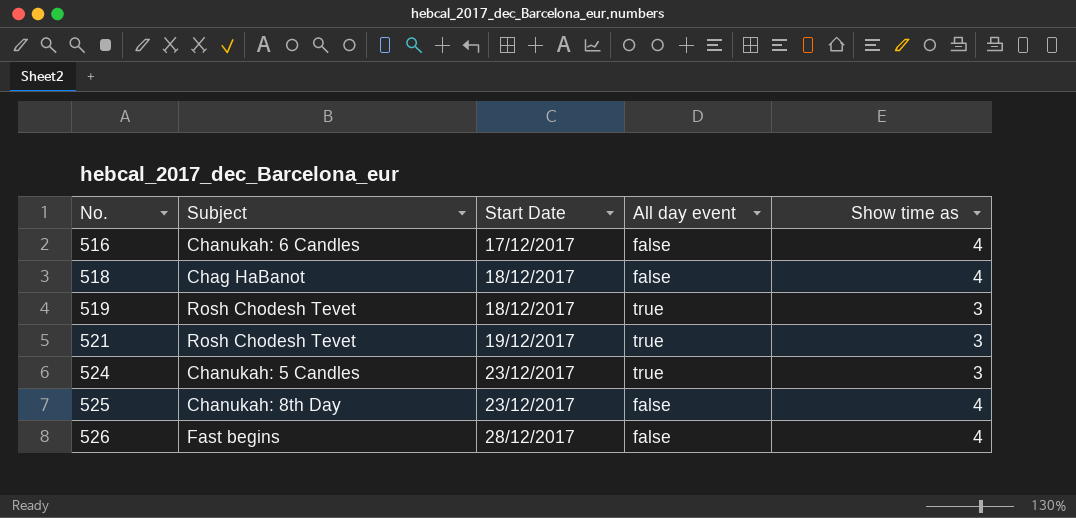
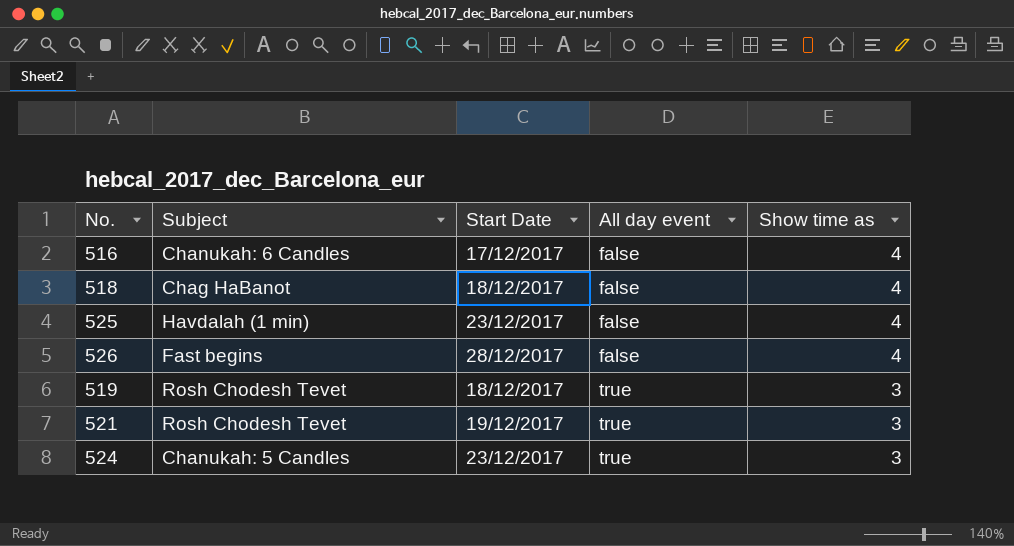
row order: No. ascending -> All day event ascending
525 | Subject: Chanukah: 8th Day -> Havdalah (1 min)

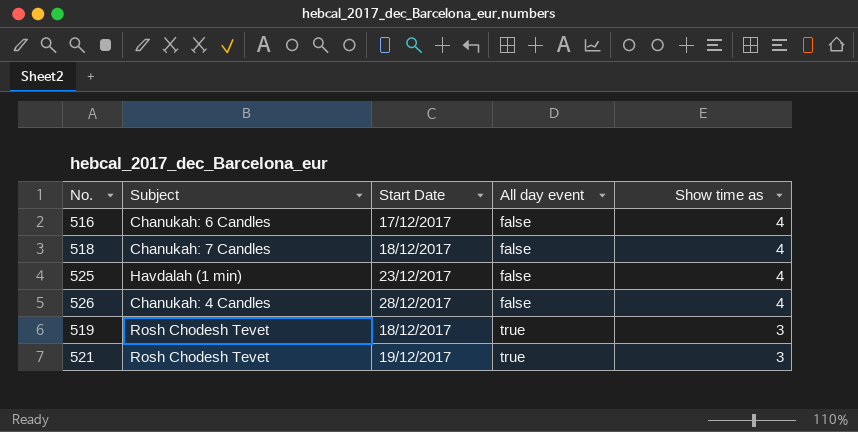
row 524: Chanukah: 5 Candles | 23/12/2017 | true | 3 -> none
518 | Subject: Chag HaBanot -> Chanukah: 7 Candles
526 | Subject: Fast begins -> Chanukah: 4 Candles

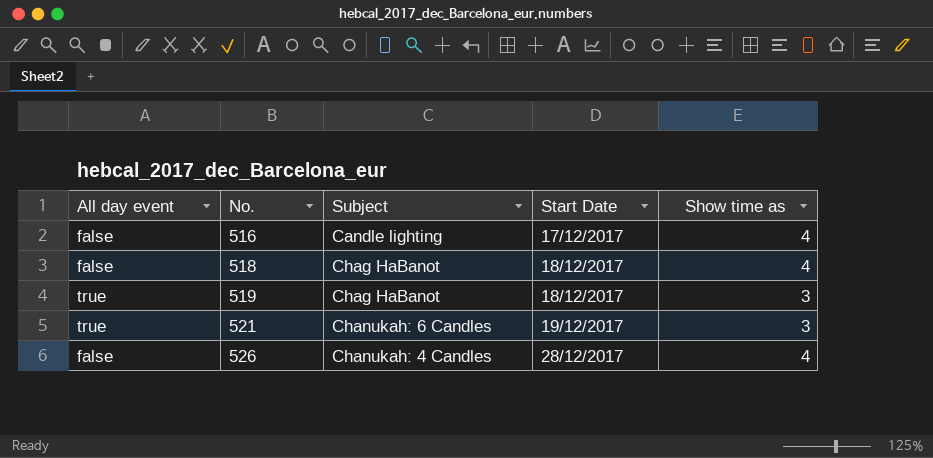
row order: All day event ascending -> No. ascending
column All day event | position: 4 -> 1
row 525: Havdalah (1 min) | 23/12/2017 | false | 4 -> none
516 | Subject: Chanukah: 6 Candles -> Candle lighting
518 | Subject: Chanukah: 7 Candles -> Chag HaBanot
519 | Subject: Rosh Chodesh Tevet -> Chag HaBanot
521 | Subject: Rosh Chodesh Tevet -> Chanukah: 6 Candles

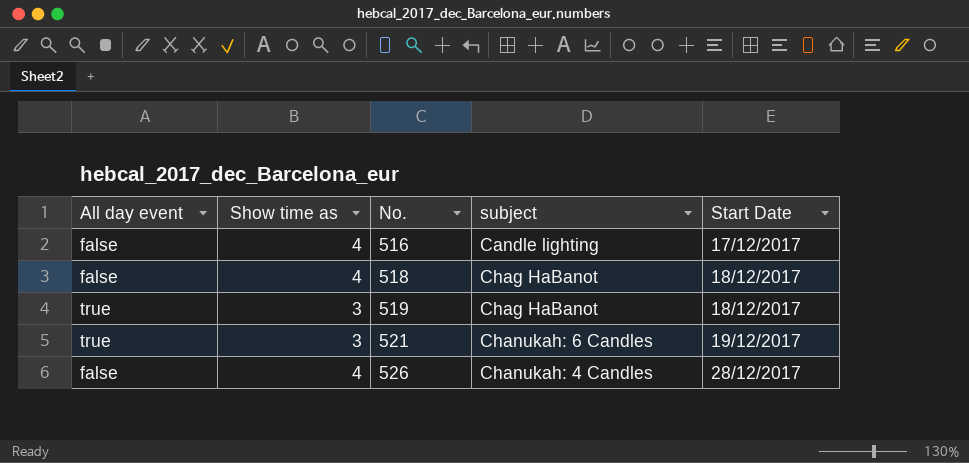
column Show time as | position: 5 -> 2
column name: Subject -> subject

